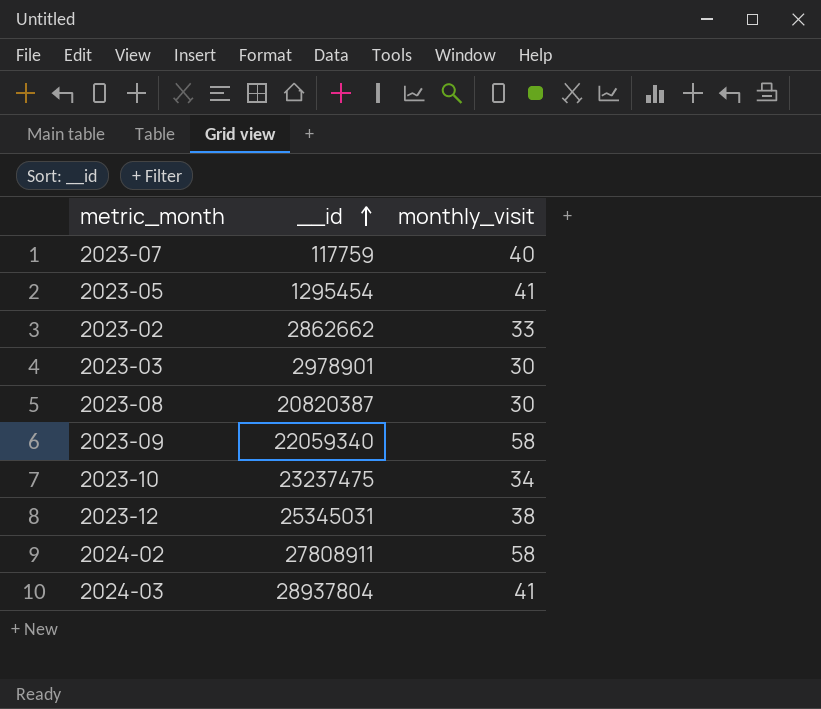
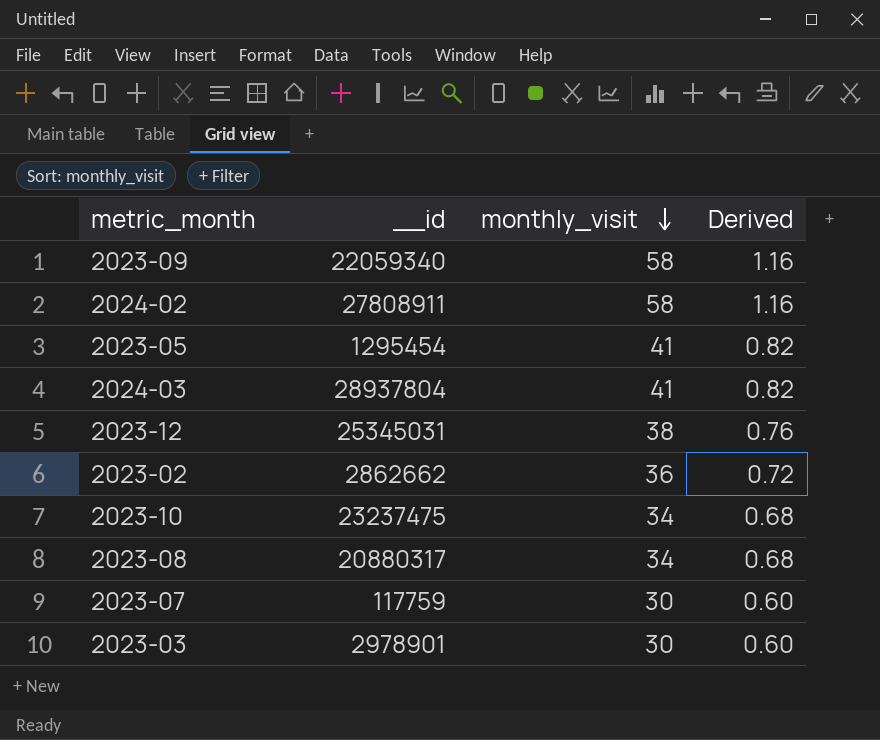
row order: __id ascending -> monthly_visit descending
column Derived | formula: none -> [monthly_visit] * 0.02
2023-02 | monthly_visit: 33 -> 36
2023-08 | __id: 20820387 -> 20880317
2023-08 | monthly_visit: 30 -> 34
2023-07 | monthly_visit: 40 -> 30

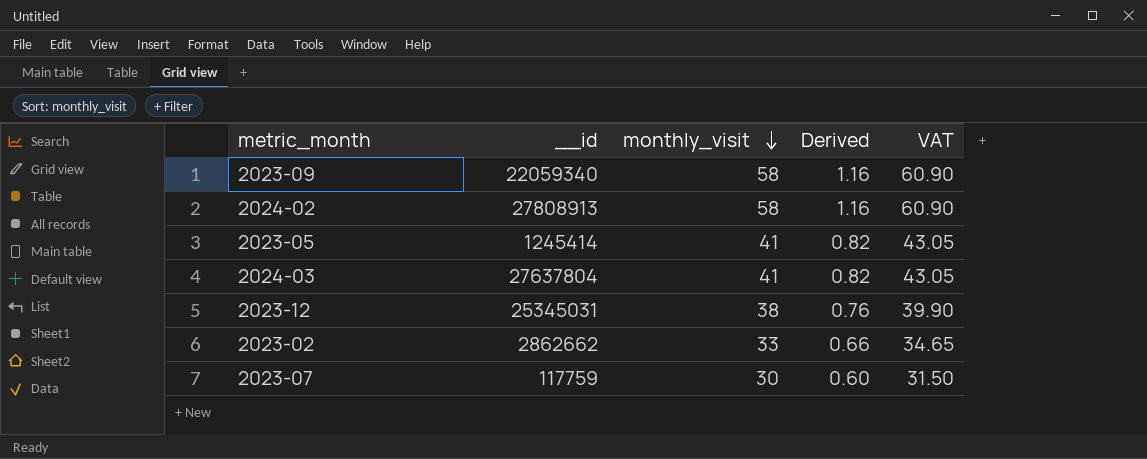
column VAT | formula: none -> [monthly_visit] * 1.05
row 2023-10: 23237475 | 34 | 0.68 -> none
row 2023-08: 20880317 | 34 | 0.68 -> none
row 2023-03: 2978901 | 30 | 0.60 -> none
2024-02 | __id: 27808911 -> 27808913
2023-05 | __id: 1295454 -> 1245414
2024-03 | __id: 28937804 -> 27637804
2023-02 | monthly_visit: 36 -> 33
2023-02 | Derived: 0.72 -> 0.66

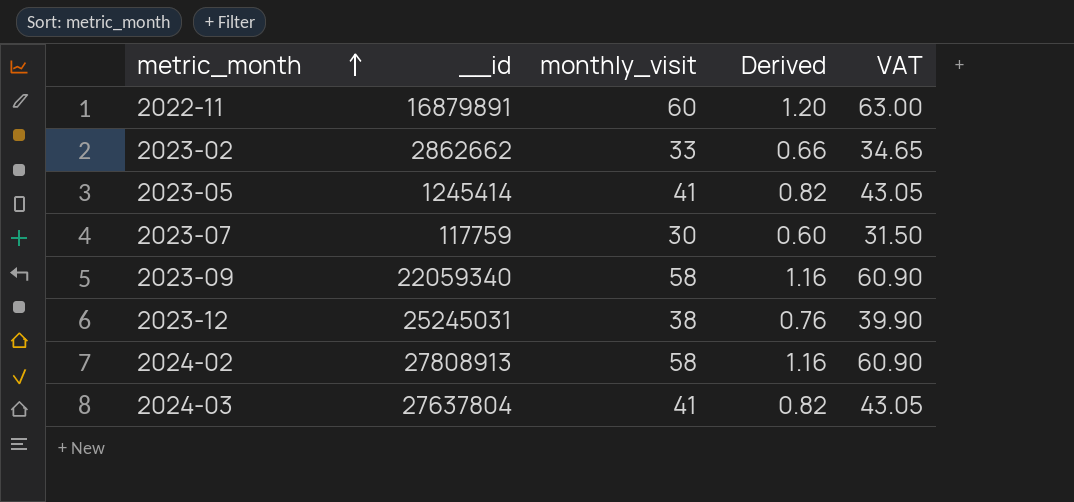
row order: monthly_visit descending -> metric_month ascending
row 2022-11: none -> 16879891 | 60 | 1.20 | 63.00
2023-12 | __id: 25345031 -> 25245031

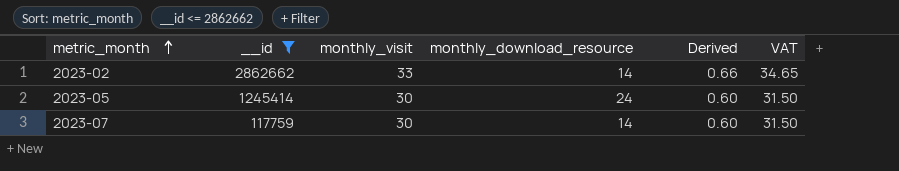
filter: none -> __id <= 2862662
column monthly_download_resource | position: none -> 4
2023-05 | monthly_visit: 41 -> 30
2023-05 | Derived: 0.82 -> 0.60
2023-05 | VAT: 43.05 -> 31.50

